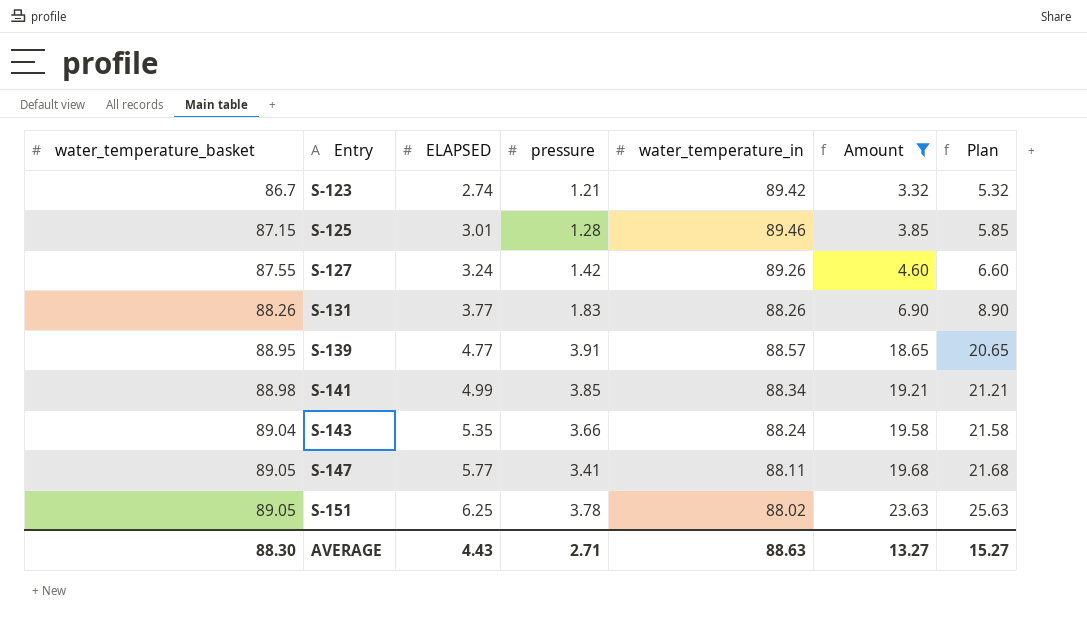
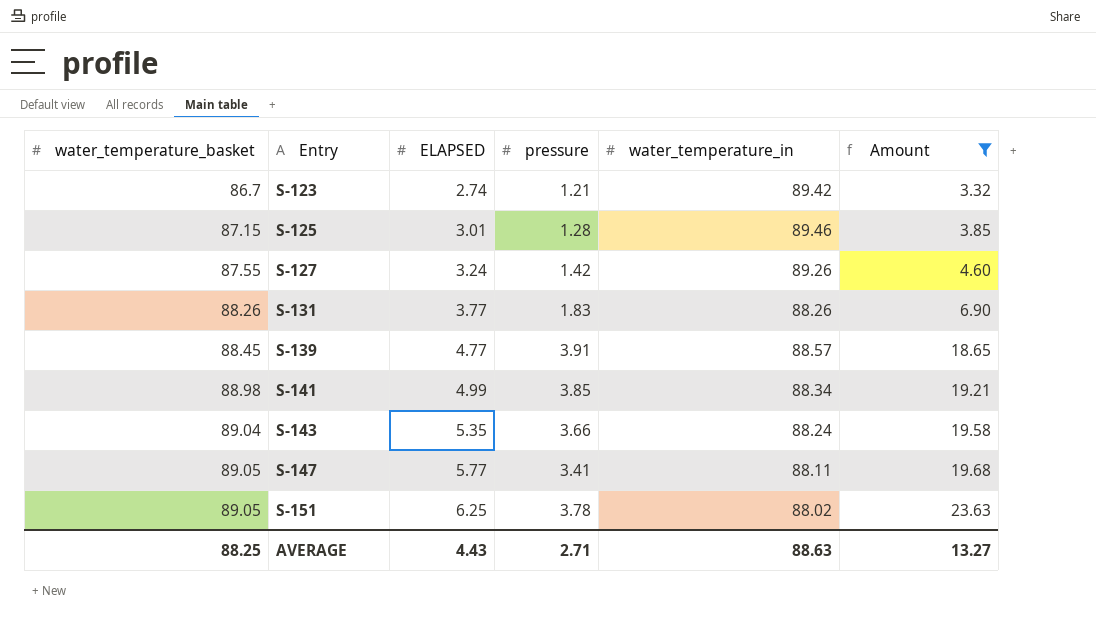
column Plan | formula: [Amount] + 2 -> none
S-139 | water_temperature_basket: 88.95 -> 88.45
AVERAGE | water_temperature_basket: 88.30 -> 88.25

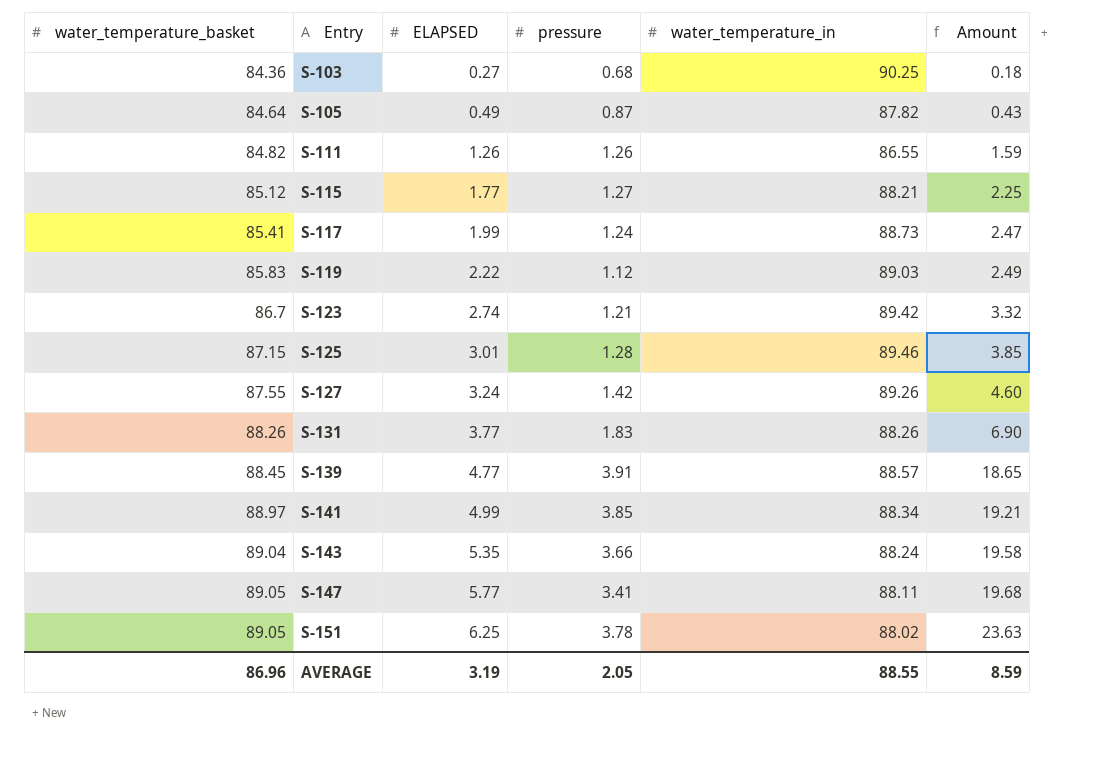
filter: Amount >= 3.32 -> none
S-141 | water_temperature_basket: 88.98 -> 88.97
AVERAGE | water_temperature_basket: 88.25 -> 86.96
AVERAGE | ELAPSED: 4.43 -> 3.19
AVERAGE | pressure: 2.71 -> 2.05
AVERAGE | water_temperature_in: 88.63 -> 88.55
AVERAGE | Amount: 13.27 -> 8.59

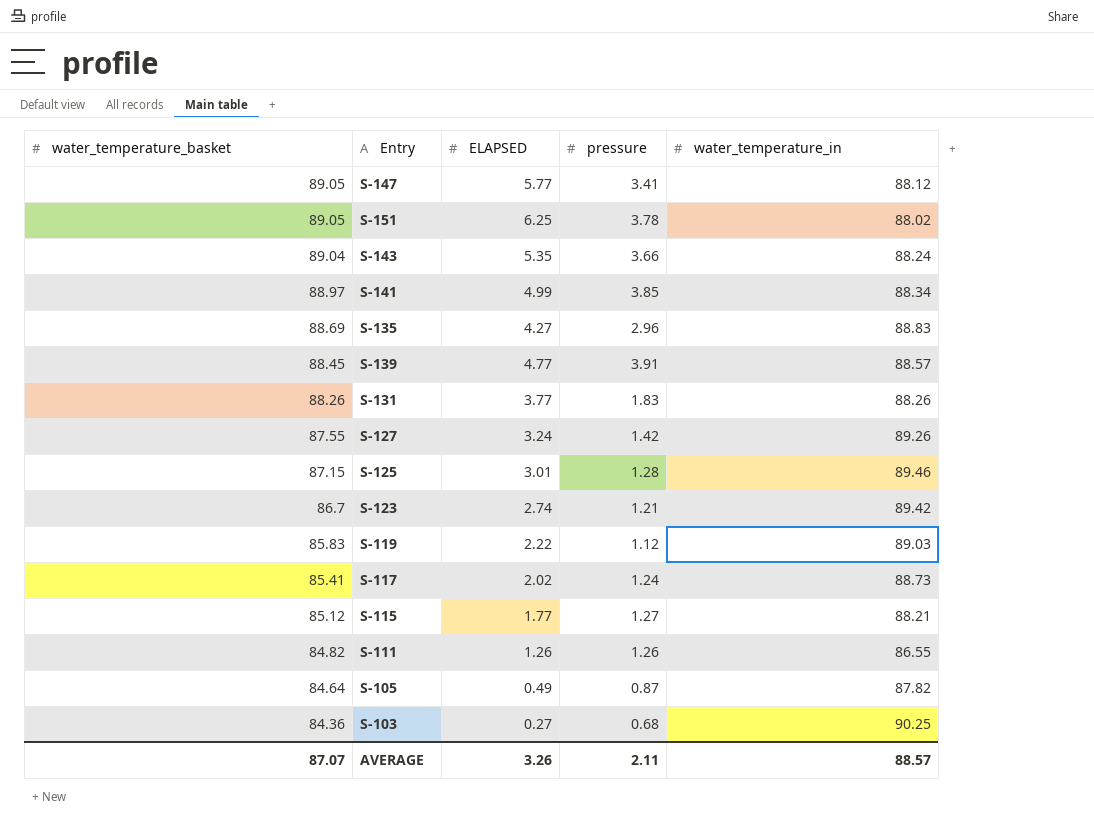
row order: water_temperature_basket ascending -> water_temperature_basket descending
column Amount | formula: [ELAPSED] * [pressure] -> none
S-147 | water_temperature_in: 88.11 -> 88.12
row S-135: none -> 88.69 | 4.27 | 2.96 | 88.83
S-117 | ELAPSED: 1.99 -> 2.02
AVERAGE | water_temperature_basket: 86.96 -> 87.07
AVERAGE | ELAPSED: 3.19 -> 3.26
AVERAGE | pressure: 2.05 -> 2.11
AVERAGE | water_temperature_in: 88.55 -> 88.57

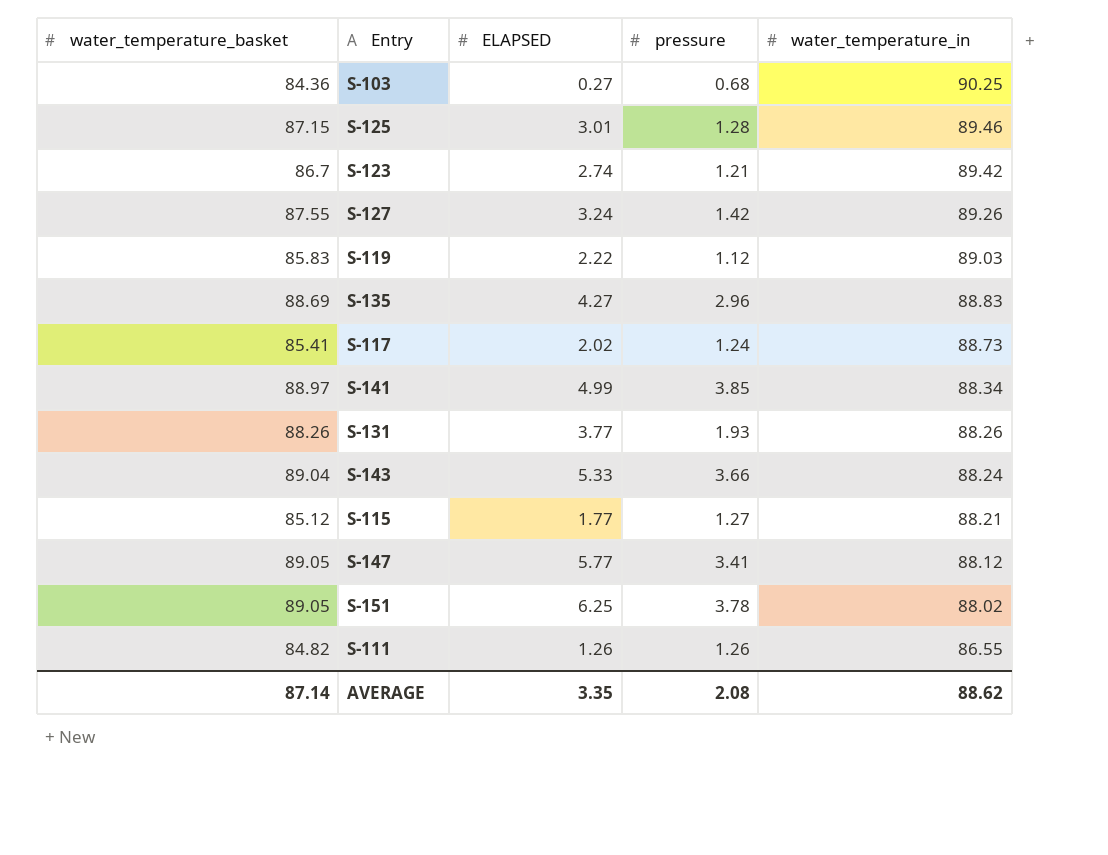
row order: water_temperature_basket descending -> water_temperature_in descending
row S-139: 88.45 | 4.77 | 3.91 | 88.57 -> none
row S-105: 84.64 | 0.49 | 0.87 | 87.82 -> none
S-131 | pressure: 1.83 -> 1.93
S-143 | ELAPSED: 5.35 -> 5.33
AVERAGE | water_temperature_basket: 87.07 -> 87.14
AVERAGE | ELAPSED: 3.26 -> 3.35
AVERAGE | pressure: 2.11 -> 2.08
AVERAGE | water_temperature_in: 88.57 -> 88.62

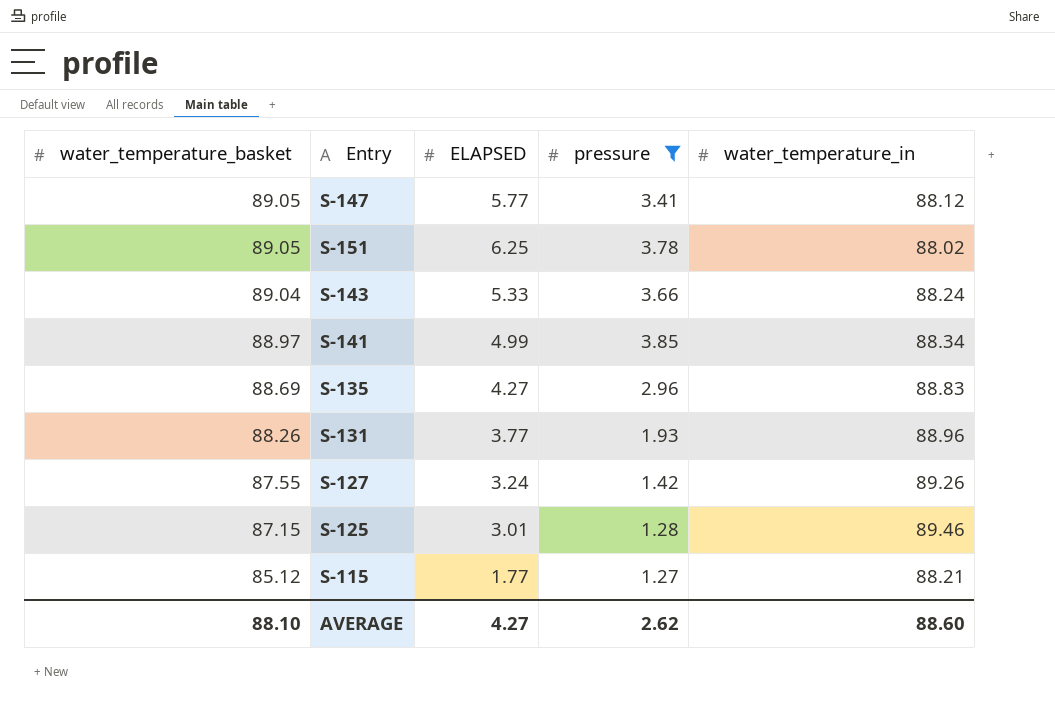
filter: none -> pressure >= 1.27
row order: water_temperature_in descending -> water_temperature_basket descending
S-131 | water_temperature_in: 88.26 -> 88.96
AVERAGE | water_temperature_basket: 87.14 -> 88.10
AVERAGE | ELAPSED: 3.35 -> 4.27
AVERAGE | pressure: 2.08 -> 2.62
AVERAGE | water_temperature_in: 88.62 -> 88.60

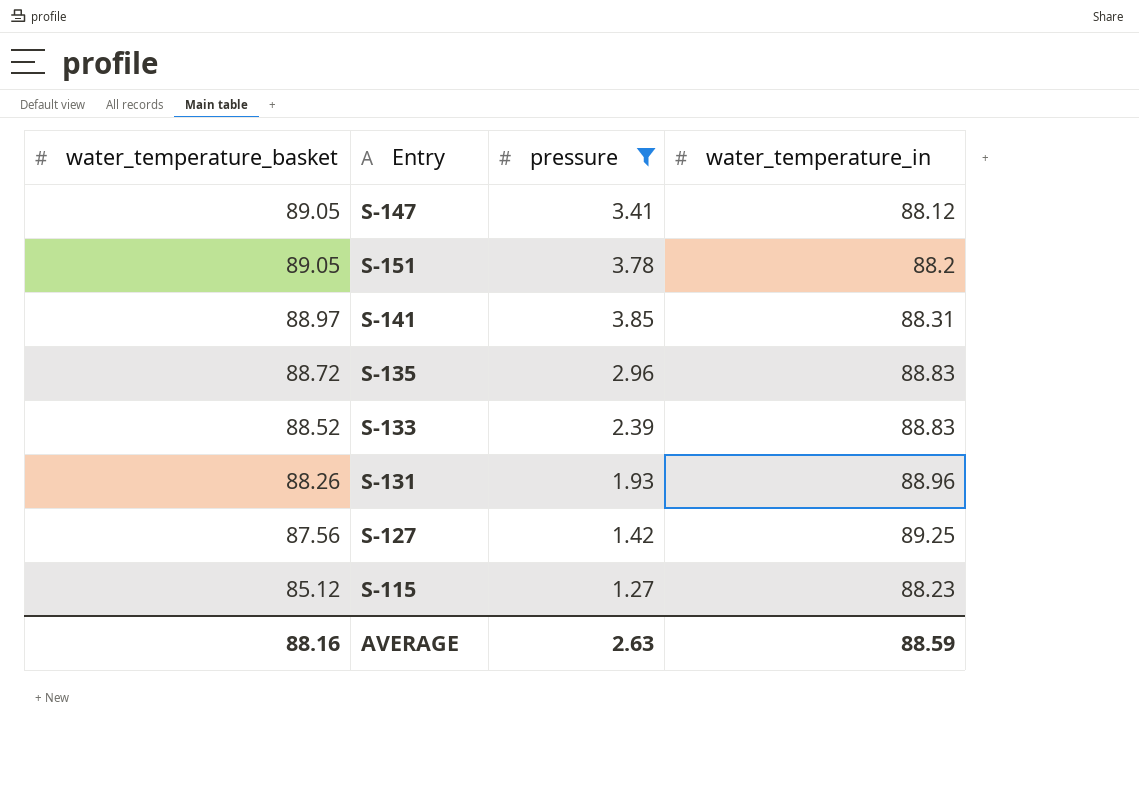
column ELAPSED | position: 3 -> none
row S-143: 89.04 | 5.33 | 3.66 | 88.24 -> none
row S-125: 87.15 | 3.01 | 1.28 | 89.46 -> none
S-151 | water_temperature_in: 88.02 -> 88.2
S-141 | water_temperature_in: 88.34 -> 88.31
S-135 | water_temperature_basket: 88.69 -> 88.72
row S-133: none -> 88.52 | 2.39 | 88.83
S-127 | water_temperature_basket: 87.55 -> 87.56
S-127 | water_temperature_in: 89.26 -> 89.25
S-115 | water_temperature_in: 88.21 -> 88.23
AVERAGE | water_temperature_basket: 88.10 -> 88.16
AVERAGE | pressure: 2.62 -> 2.63
AVERAGE | water_temperature_in: 88.60 -> 88.59

